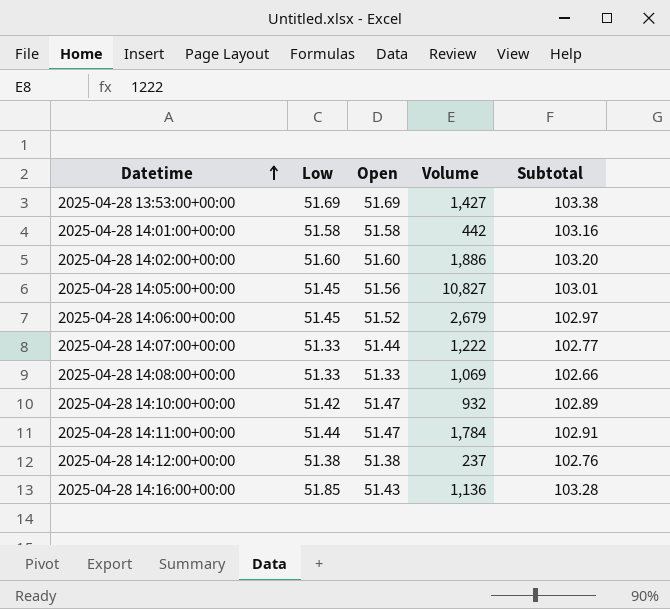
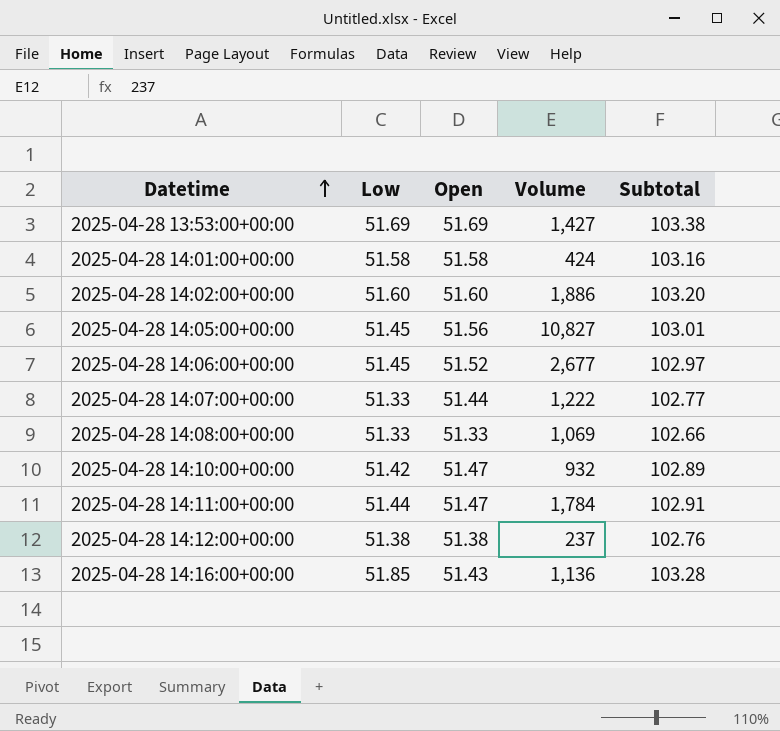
2025-04-28 14:01:00+00:00 | Volume: 442 -> 424
2025-04-28 14:06:00+00:00 | Volume: 2,679 -> 2,677

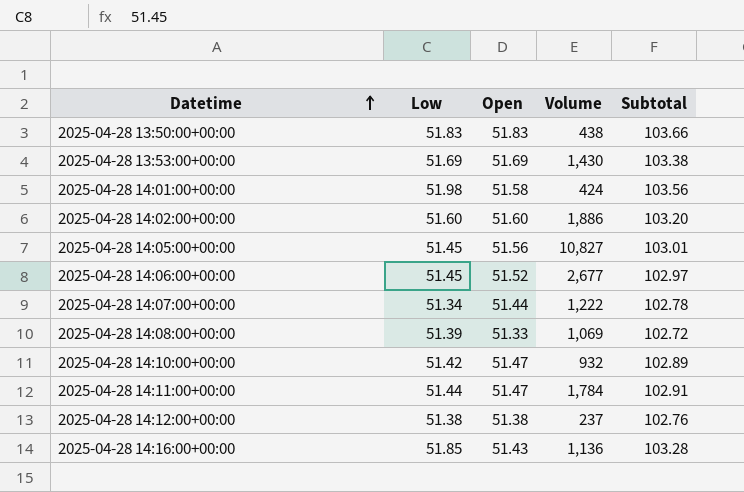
row 2025-04-28 13:50:00+00:00: none -> 51.83 | 51.83 | 438 | 103.66
2025-04-28 13:53:00+00:00 | Volume: 1,427 -> 1,430
2025-04-28 14:01:00+00:00 | Low: 51.58 -> 51.98
2025-04-28 14:01:00+00:00 | Subtotal: 103.16 -> 103.56
2025-04-28 14:07:00+00:00 | Low: 51.33 -> 51.34
2025-04-28 14:07:00+00:00 | Subtotal: 102.77 -> 102.78
2025-04-28 14:08:00+00:00 | Low: 51.33 -> 51.39
2025-04-28 14:08:00+00:00 | Subtotal: 102.66 -> 102.72

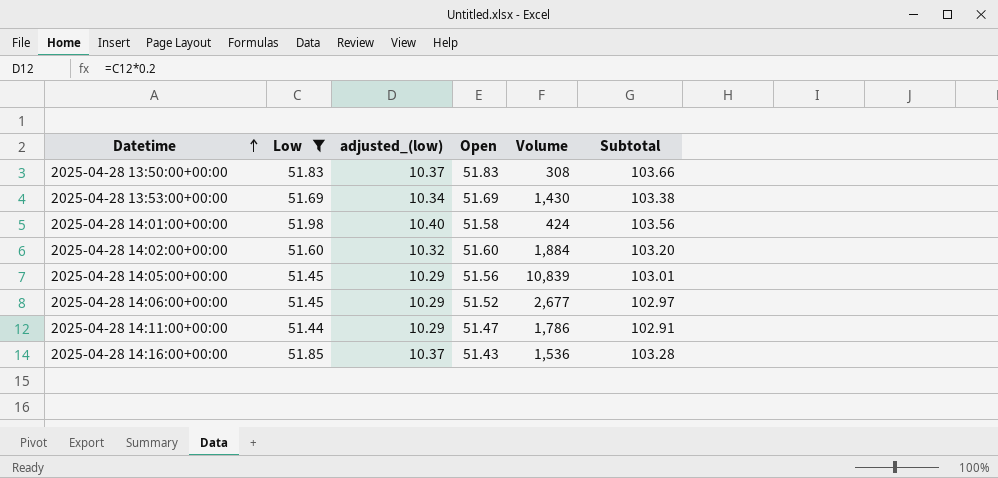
filter: none -> Low >= 51.44
column adjusted_(low) | formula: none -> [Low] * 0.2
2025-04-28 13:50:00+00:00 | Volume: 438 -> 308
2025-04-28 14:02:00+00:00 | Volume: 1,886 -> 1,884
2025-04-28 14:05:00+00:00 | Volume: 10,827 -> 10,839
2025-04-28 14:11:00+00:00 | Volume: 1,784 -> 1,786
2025-04-28 14:16:00+00:00 | Volume: 1,136 -> 1,536

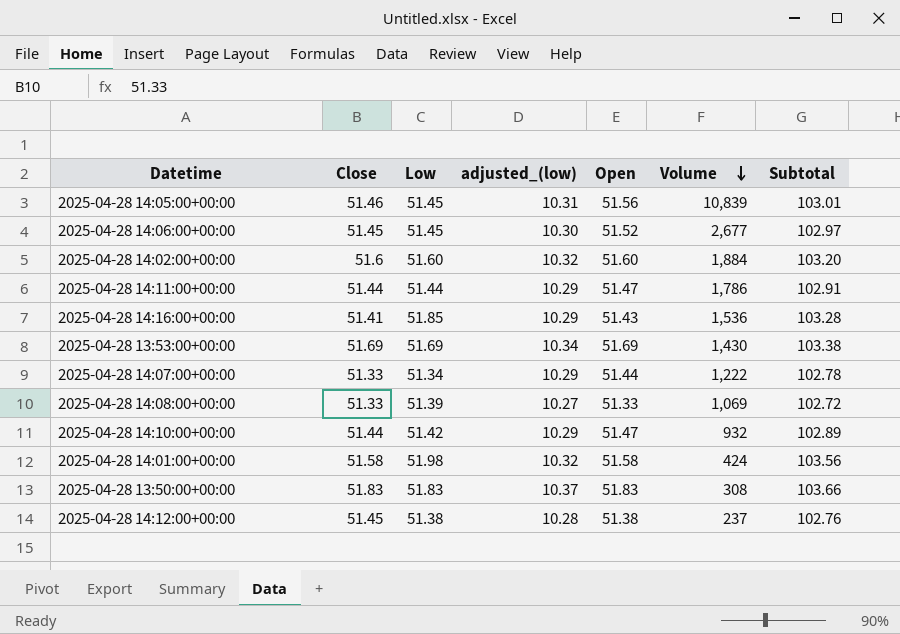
filter: Low >= 51.44 -> none
row order: Datetime ascending -> Volume descending
column Close | position: none -> 2
column adjusted_(low) | formula: [Low] * 0.2 -> [Open] * 0.2

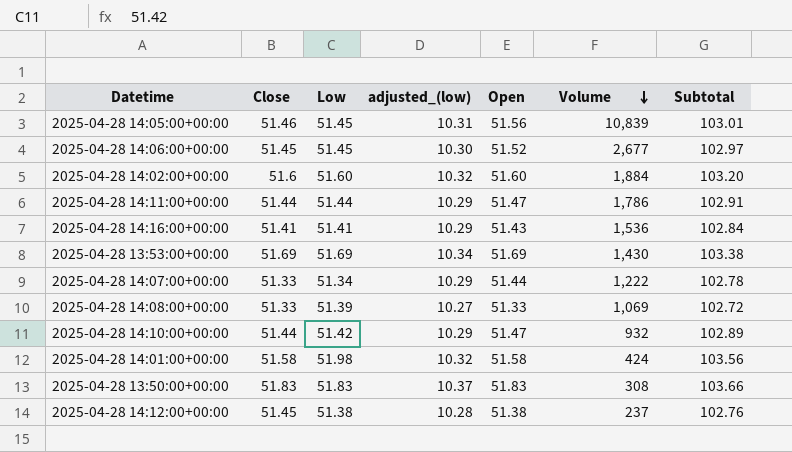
2025-04-28 14:16:00+00:00 | Low: 51.85 -> 51.41
2025-04-28 14:16:00+00:00 | Subtotal: 103.28 -> 102.84

